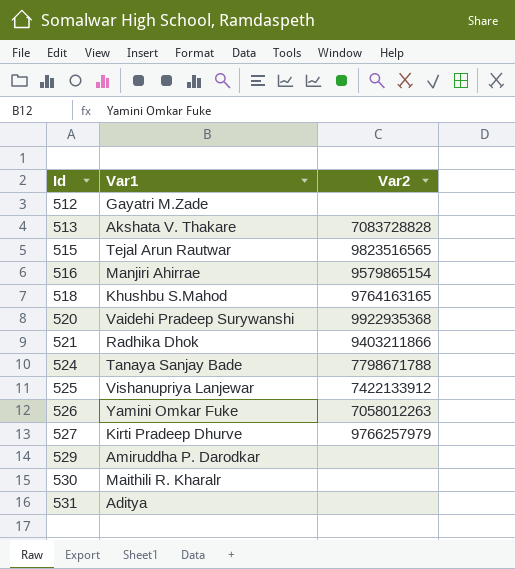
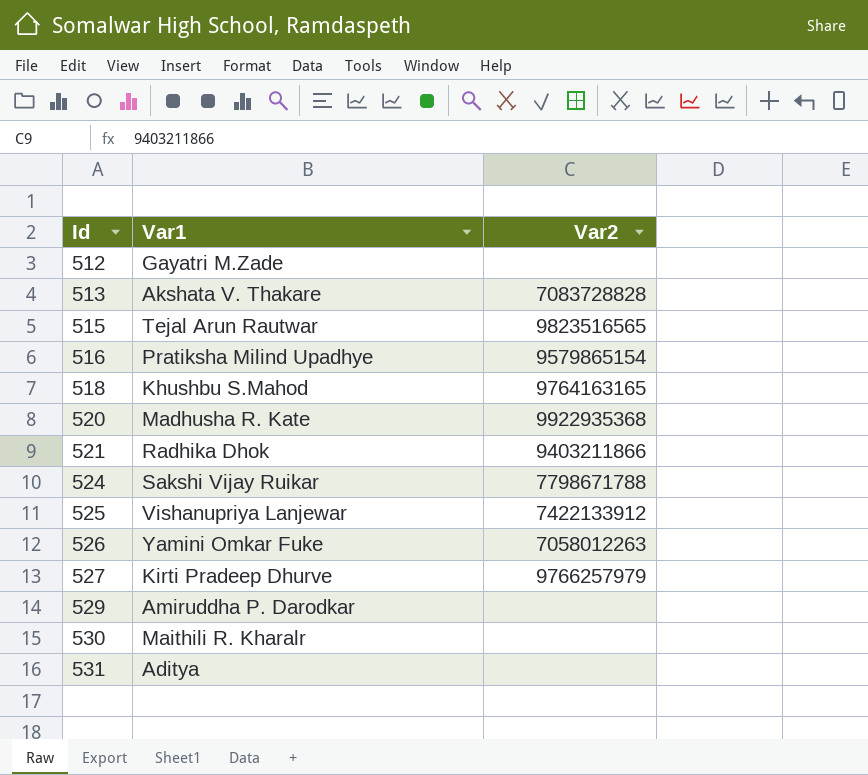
516 | Var1: Manjiri Ahirrae -> Pratiksha Milind Upadhye
520 | Var1: Vaidehi Pradeep Surywanshi -> Madhusha R. Kate
524 | Var1: Tanaya Sanjay Bade -> Sakshi Vijay Ruikar

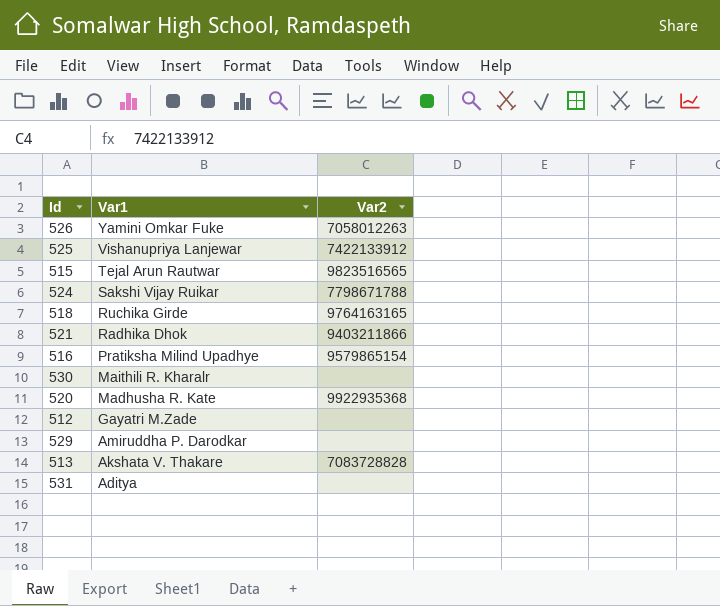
row order: Id ascending -> Var1 descending
row 527: Kirti Pradeep Dhurve | 9766257979 -> none
518 | Var1: Khushbu S.Mahod -> Ruchika Girde

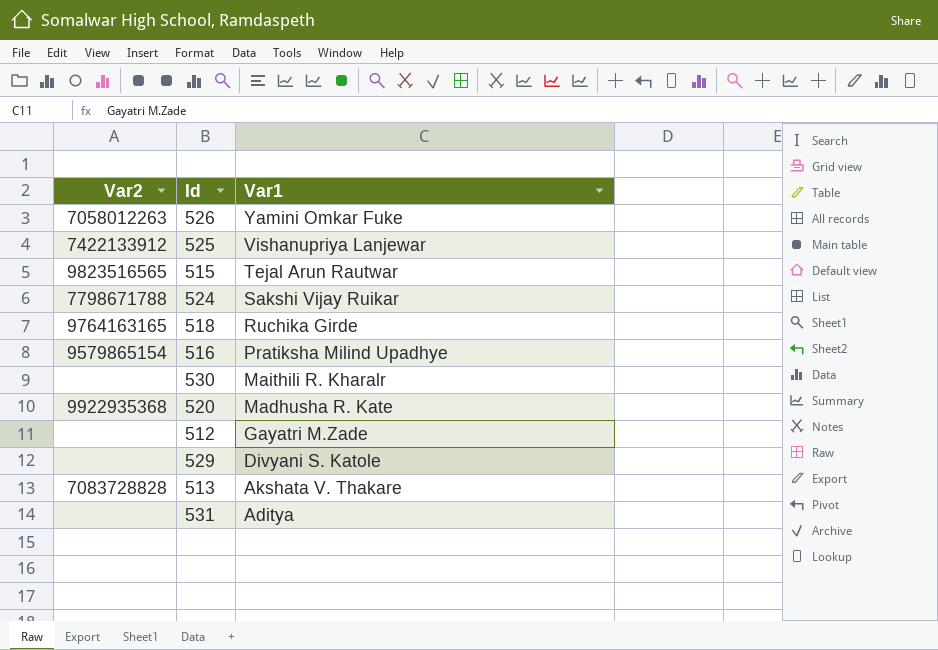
column Var2 | position: 3 -> 1
row 521: Radhika Dhok | 9403211866 -> none
529 | Var1: Amiruddha P. Darodkar -> Divyani S. Katole

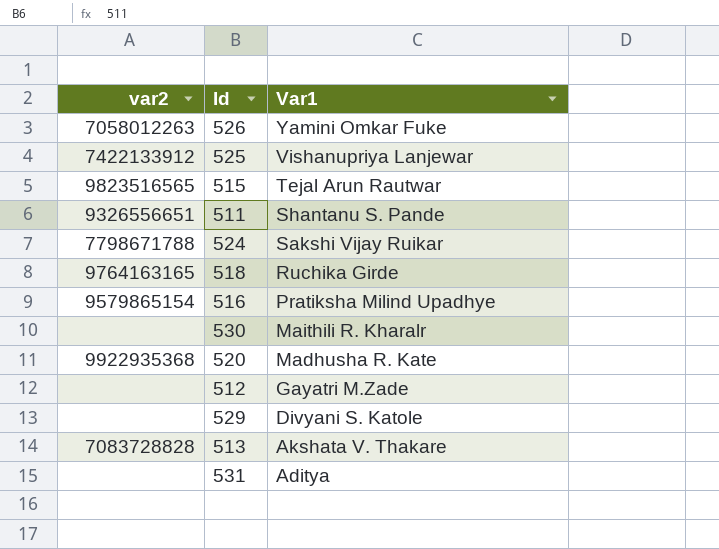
column name: Var2 -> var2
row 511: none -> 9326556651 | Shantanu S. Pande

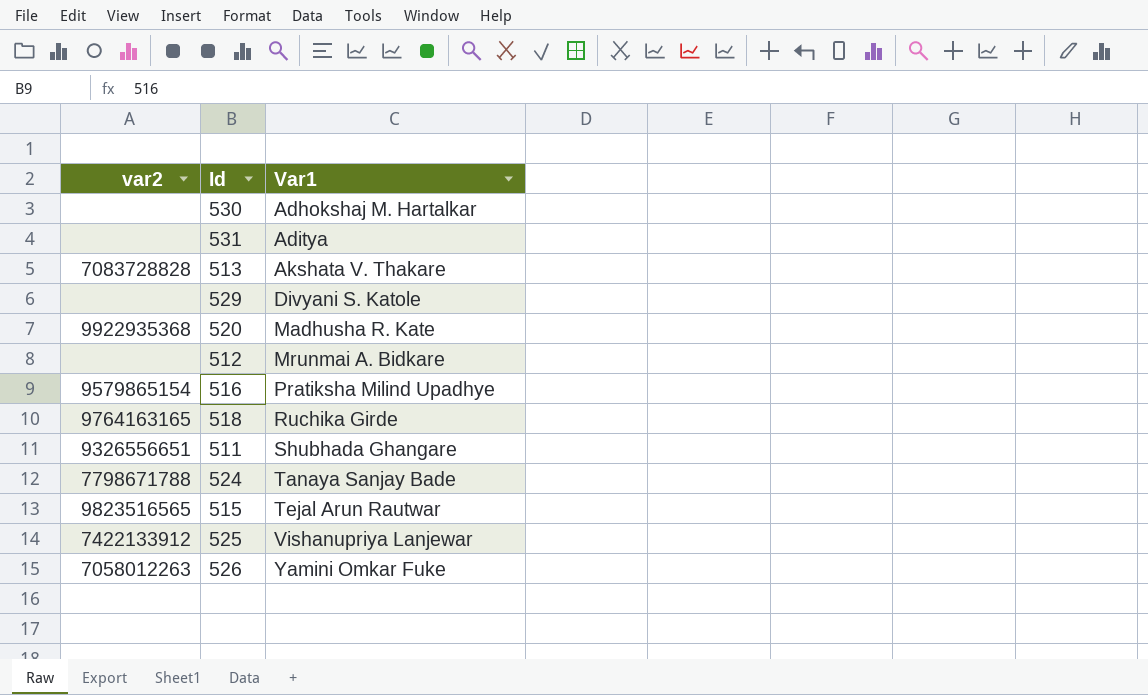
row order: Var1 descending -> Var1 ascending
530 | Var1: Maithili R. Kharalr -> Adhokshaj M. Hartalkar
512 | Var1: Gayatri M.Zade -> Mrunmai A. Bidkare
511 | Var1: Shantanu S. Pande -> Shubhada Ghangare
524 | Var1: Sakshi Vijay Ruikar -> Tanaya Sanjay Bade

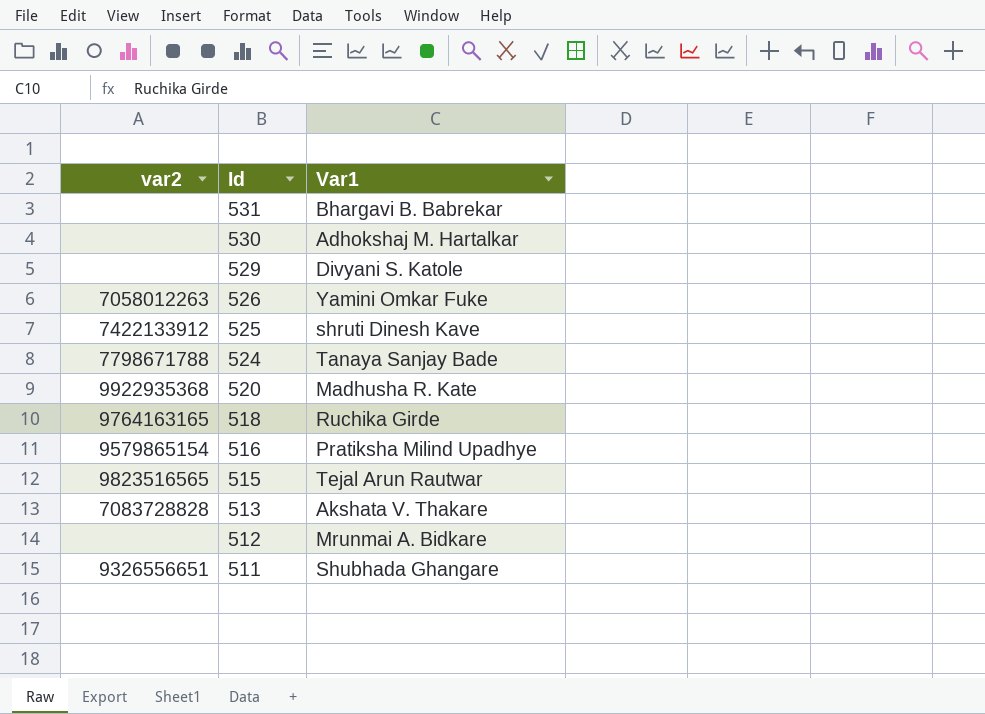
row order: Var1 ascending -> Id descending
531 | Var1: Aditya -> Bhargavi B. Babrekar
525 | Var1: Vishanupriya Lanjewar -> shruti Dinesh Kave

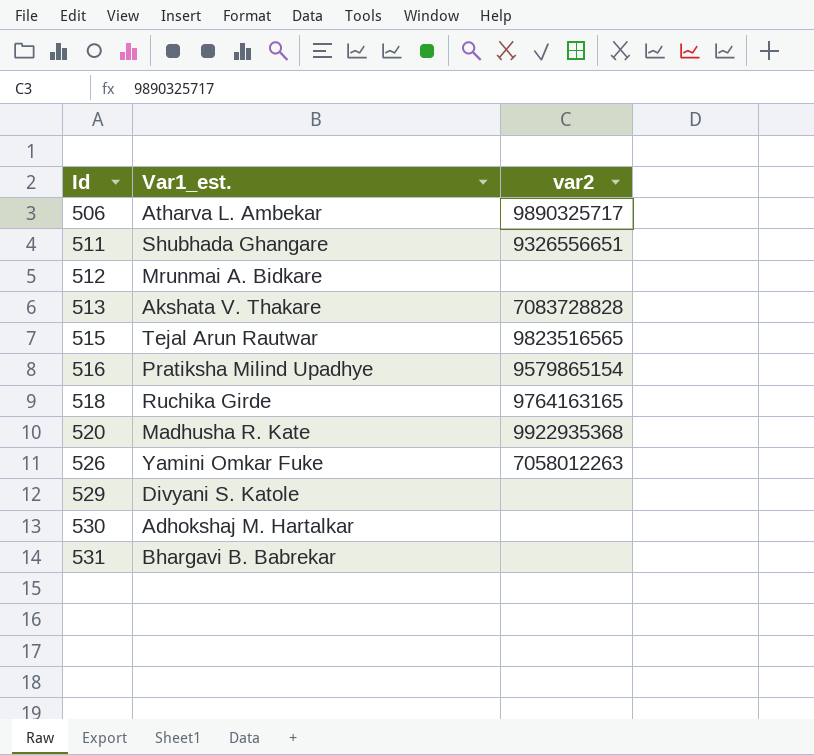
row order: Id descending -> Id ascending
column name: Var1 -> Var1_est.
column var2 | position: 1 -> 3
row 525: 7422133912 | shruti Dinesh Kave -> none
row 524: 7798671788 | Tanaya Sanjay Bade -> none
row 506: none -> Atharva L. Ambekar | 9890325717

